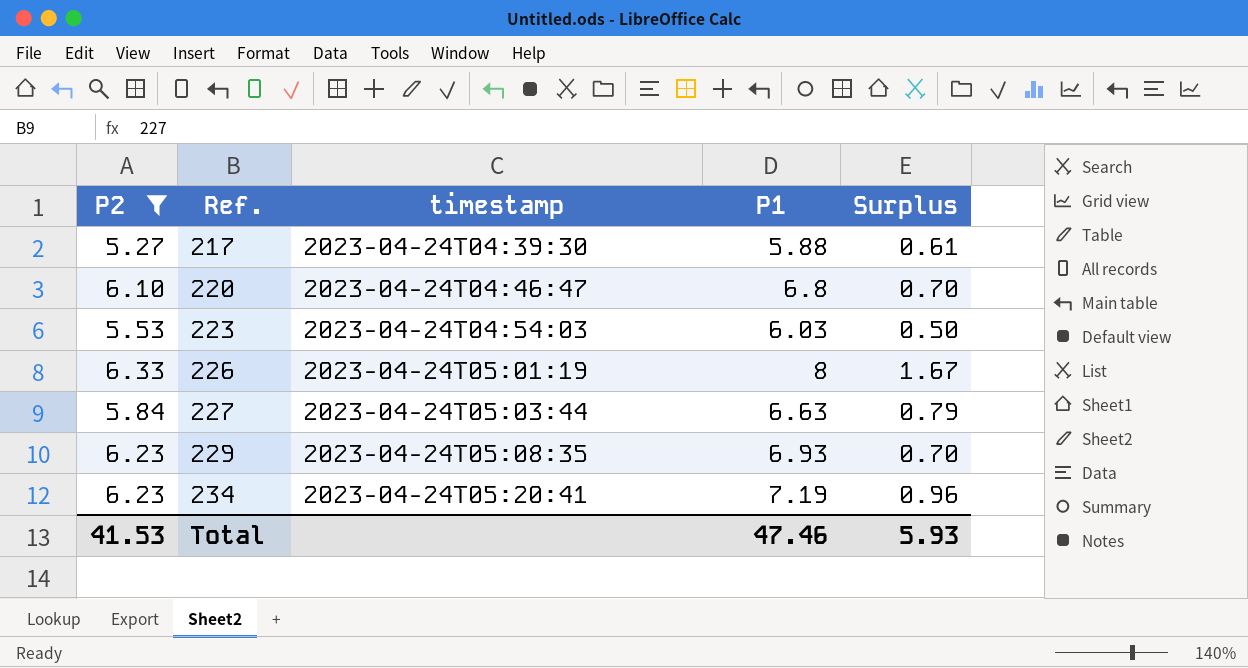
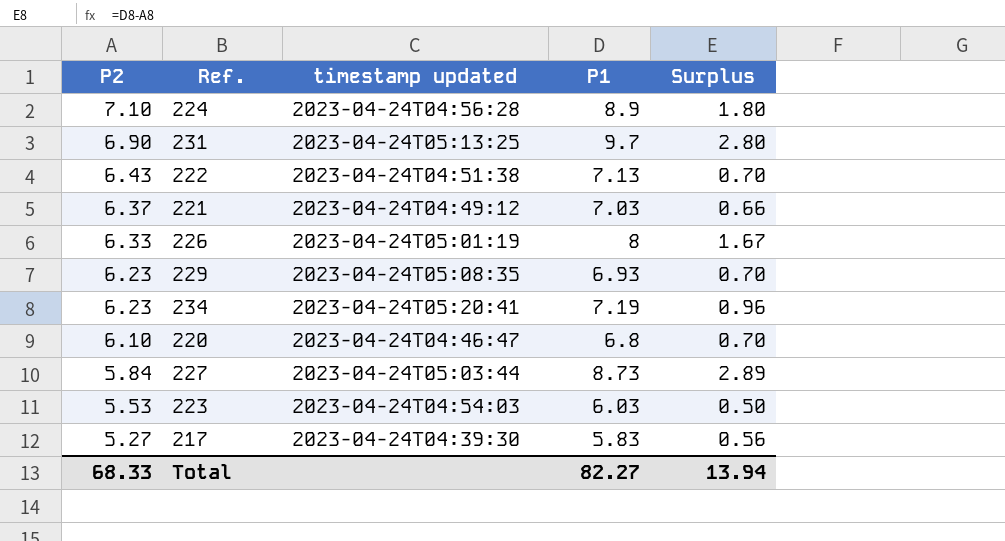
filter: P2 <= 6.33 -> none
row order: Ref. ascending -> P2 descending
column name: timestamp -> timestamp updated
227 | P1: 6.63 -> 8.73
227 | Surplus: 0.79 -> 2.89
217 | P1: 5.88 -> 5.83
217 | Surplus: 0.61 -> 0.56
Total | P2: 41.53 -> 68.33
Total | P1: 47.46 -> 82.27
Total | Surplus: 5.93 -> 13.94

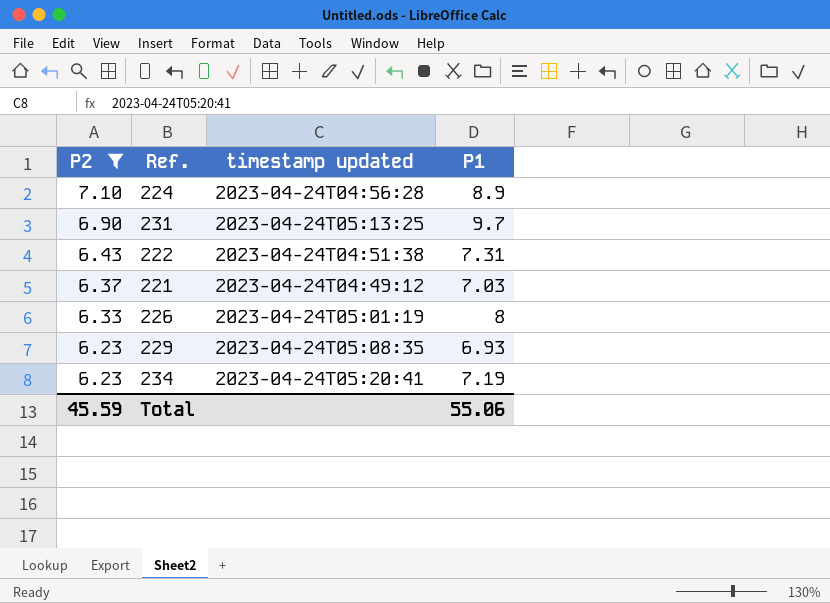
filter: none -> P2 >= 6.23
column Surplus | formula: [P1] - [P2] -> none
222 | P1: 7.13 -> 7.31
Total | P2: 68.33 -> 45.59
Total | P1: 82.27 -> 55.06

